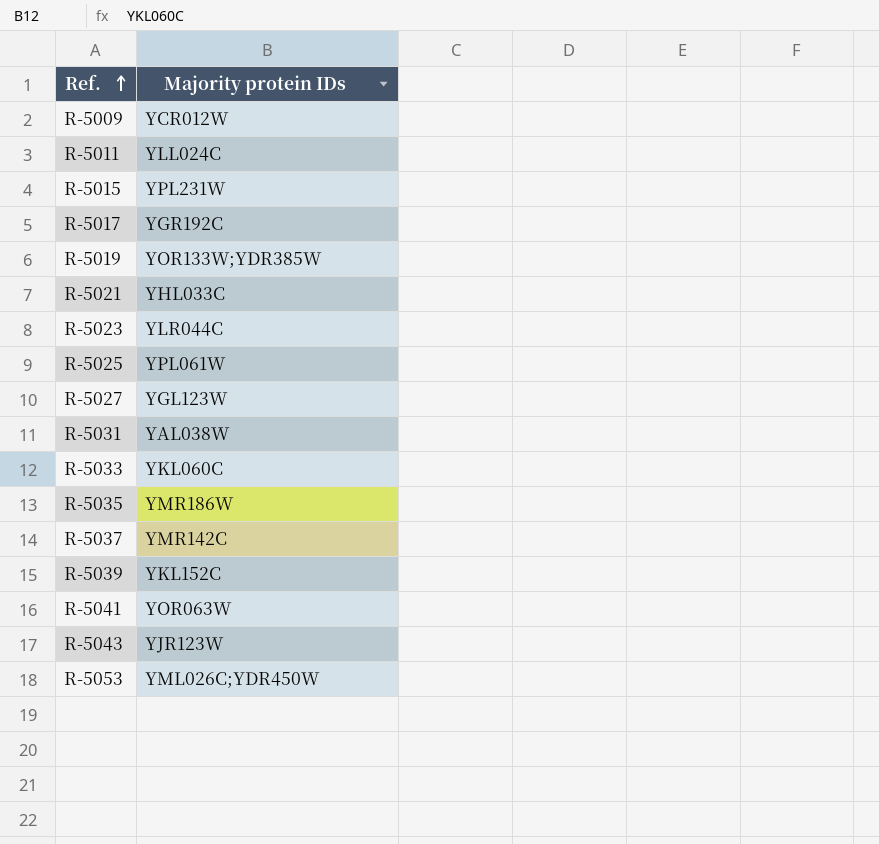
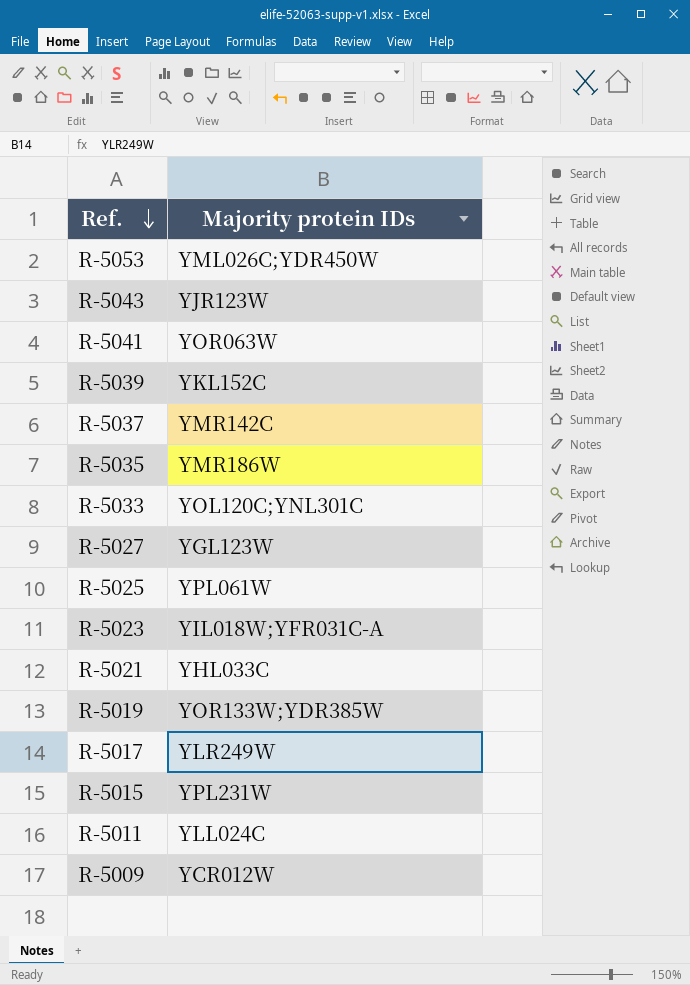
row order: Ref. ascending -> Ref. descending
row R-5031: YAL038W -> none
R-5033 | Majority protein IDs: YKL060C -> YOL120C;YNL301C
R-5023 | Majority protein IDs: YLR044C -> YIL018W;YFR031C-A
R-5017 | Majority protein IDs: YGR192C -> YLR249W

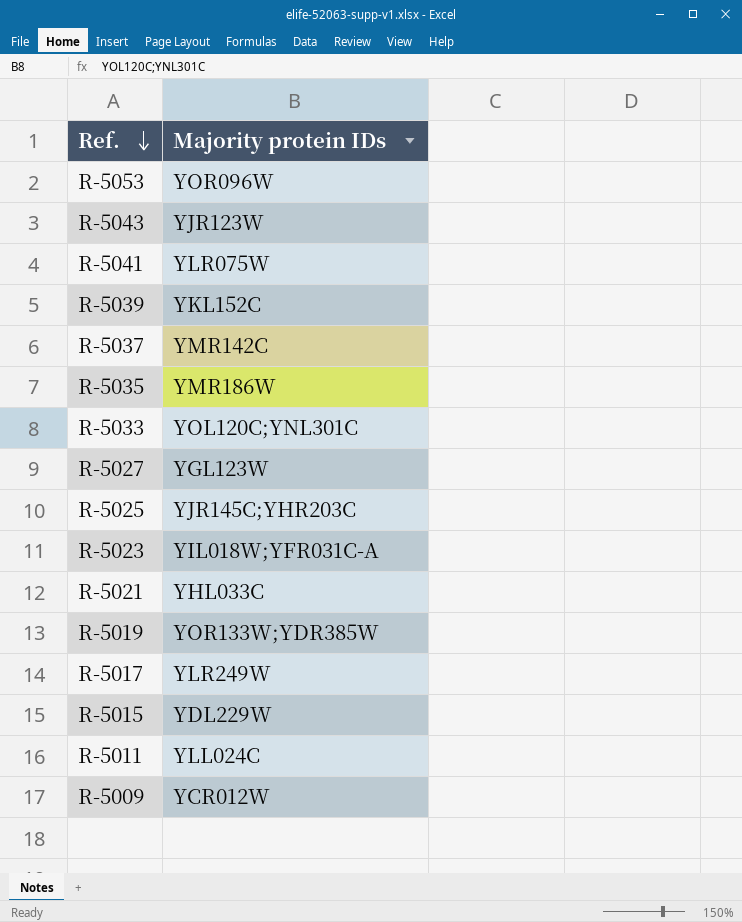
R-5053 | Majority protein IDs: YML026C;YDR450W -> YOR096W
R-5041 | Majority protein IDs: YOR063W -> YLR075W
R-5025 | Majority protein IDs: YPL061W -> YJR145C;YHR203C
R-5015 | Majority protein IDs: YPL231W -> YDL229W

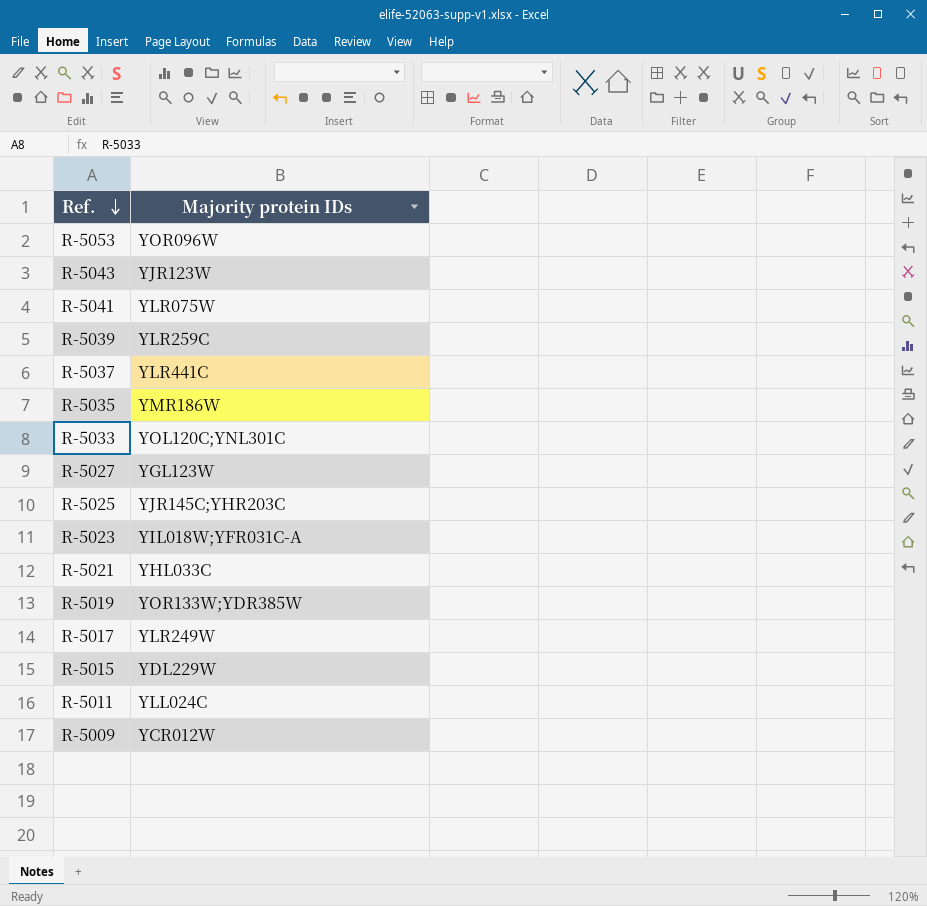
R-5039 | Majority protein IDs: YKL152C -> YLR259C
R-5037 | Majority protein IDs: YMR142C -> YLR441C

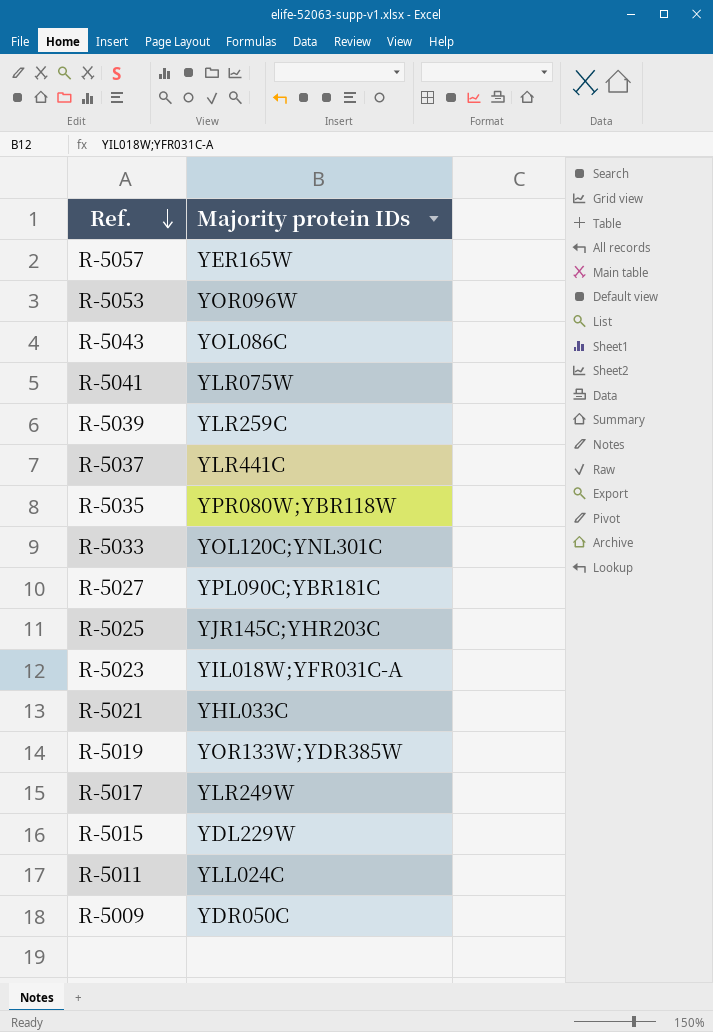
row R-5057: none -> YER165W
R-5043 | Majority protein IDs: YJR123W -> YOL086C
R-5035 | Majority protein IDs: YMR186W -> YPR080W;YBR118W
R-5027 | Majority protein IDs: YGL123W -> YPL090C;YBR181C
R-5009 | Majority protein IDs: YCR012W -> YDR050C

